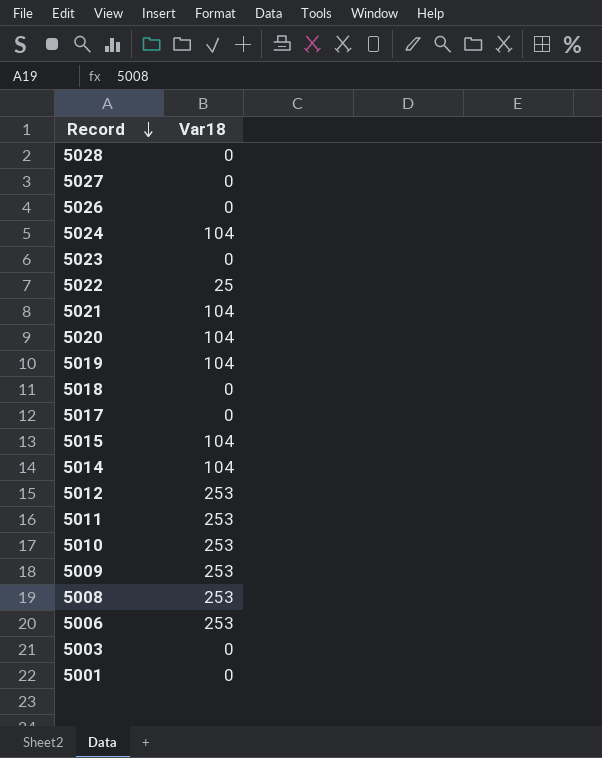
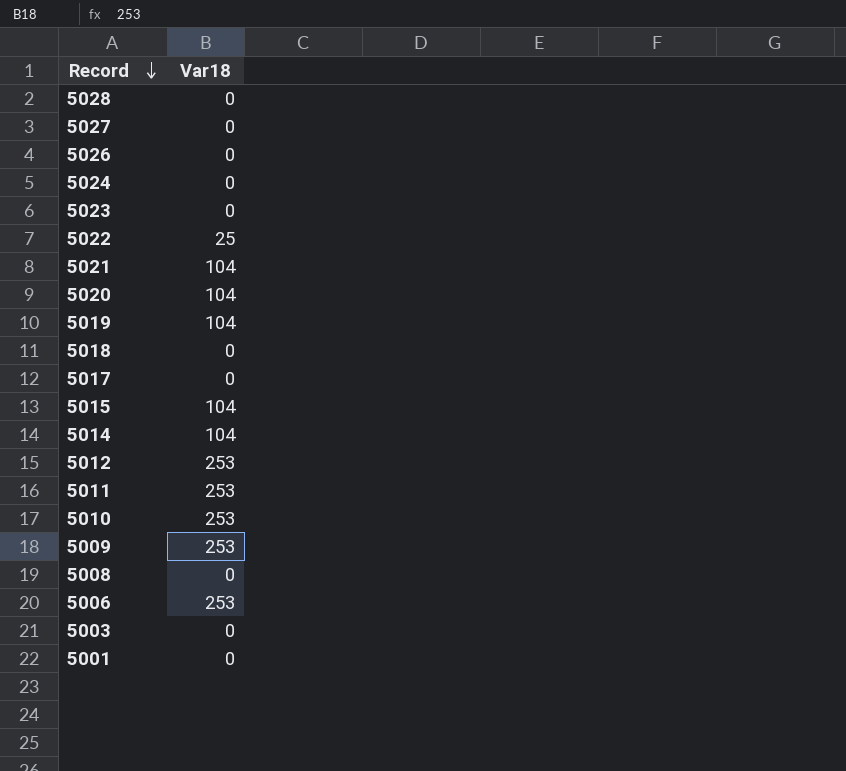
5024 | Var18: 104 -> 0
5008 | Var18: 253 -> 0

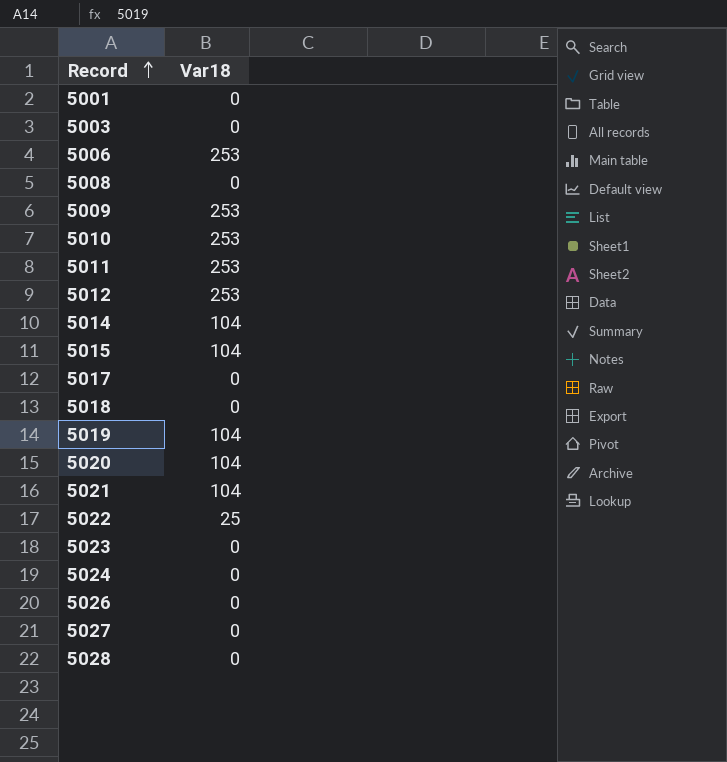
row order: Record descending -> Record ascending

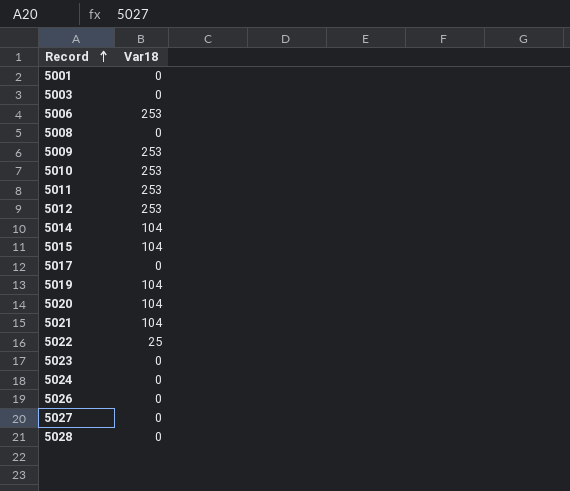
row 5018: 0 -> none

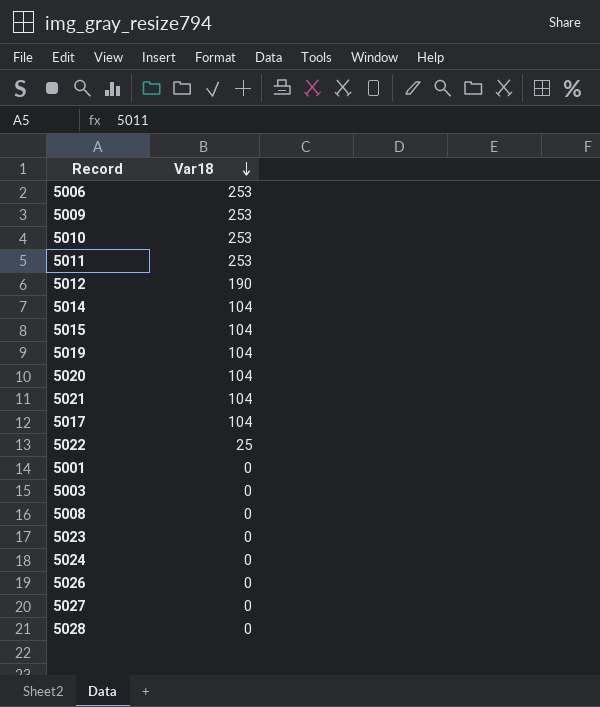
row order: Record ascending -> Var18 descending
5012 | Var18: 253 -> 190
5017 | Var18: 0 -> 104

